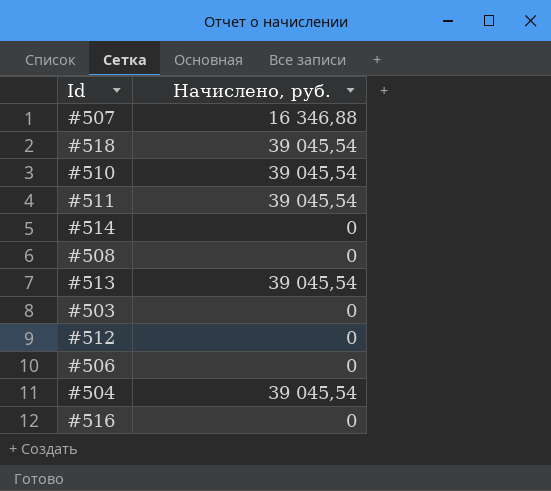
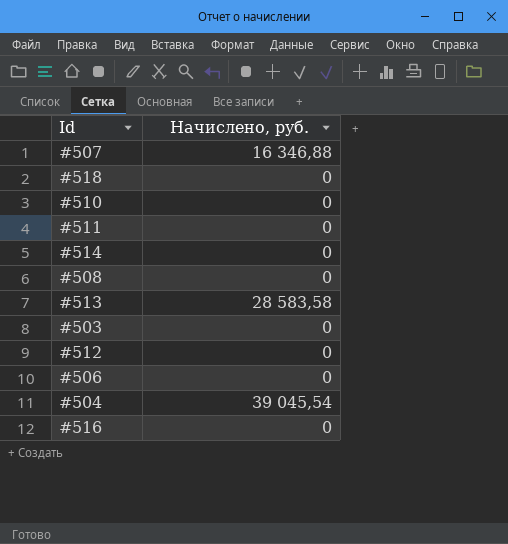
#518 | Начислено, руб.: 39 045,54 -> 0
#510 | Начислено, руб.: 39 045,54 -> 0
#511 | Начислено, руб.: 39 045,54 -> 0
#513 | Начислено, руб.: 39 045,54 -> 28 583,58

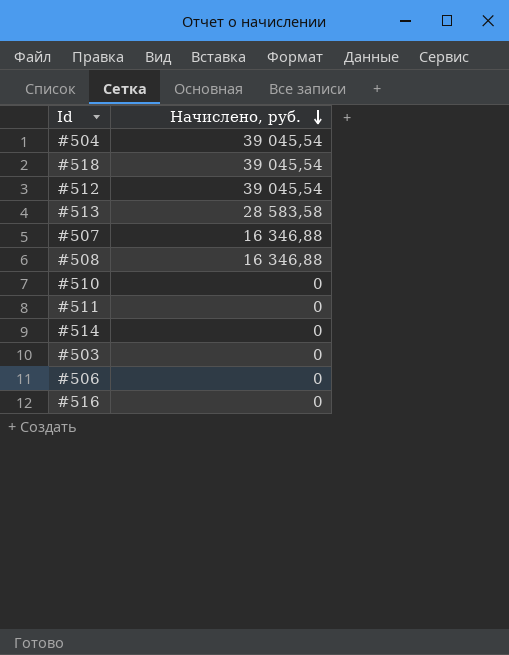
row order: none -> Начислено, руб. descending
#518 | Начислено, руб.: 0 -> 39 045,54
#512 | Начислено, руб.: 0 -> 39 045,54
#508 | Начислено, руб.: 0 -> 16 346,88

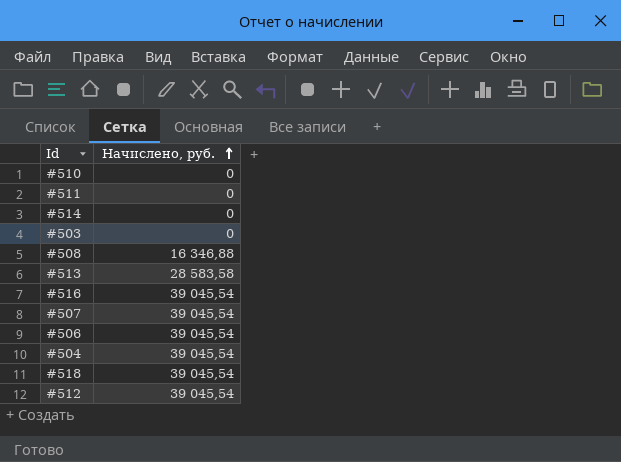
row order: Начислено, руб. descending -> Начислено, руб. ascending
#516 | Начислено, руб.: 0 -> 39 045,54
#507 | Начислено, руб.: 16 346,88 -> 39 045,54
#506 | Начислено, руб.: 0 -> 39 045,54

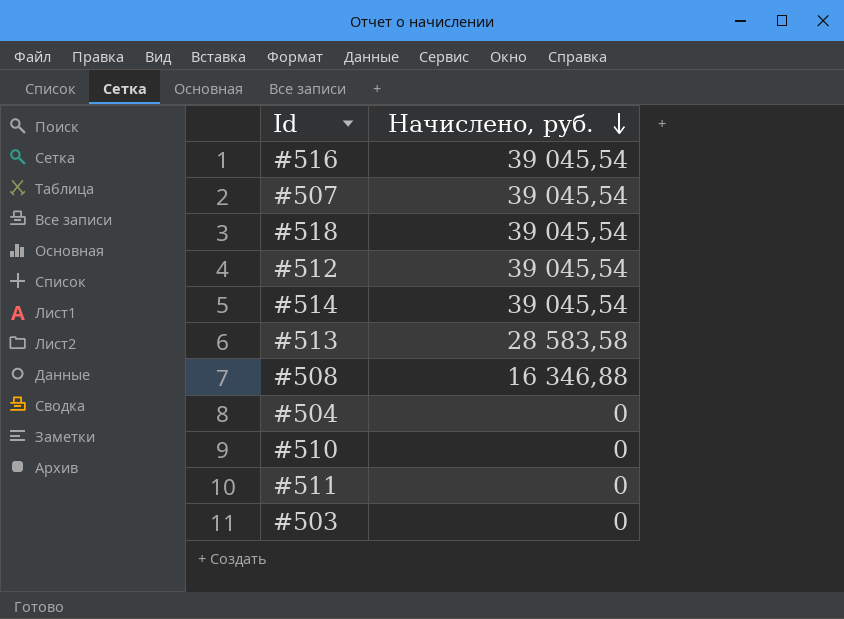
row order: Начислено, руб. ascending -> Начислено, руб. descending
row #506: 39 045,54 -> none
#514 | Начислено, руб.: 0 -> 39 045,54
#504 | Начислено, руб.: 39 045,54 -> 0

